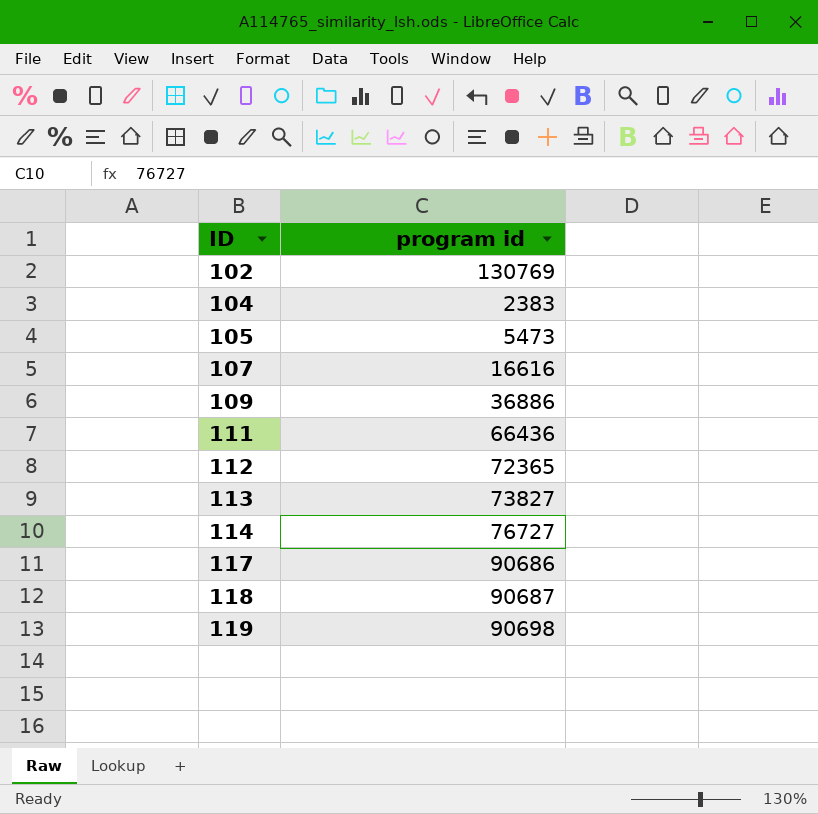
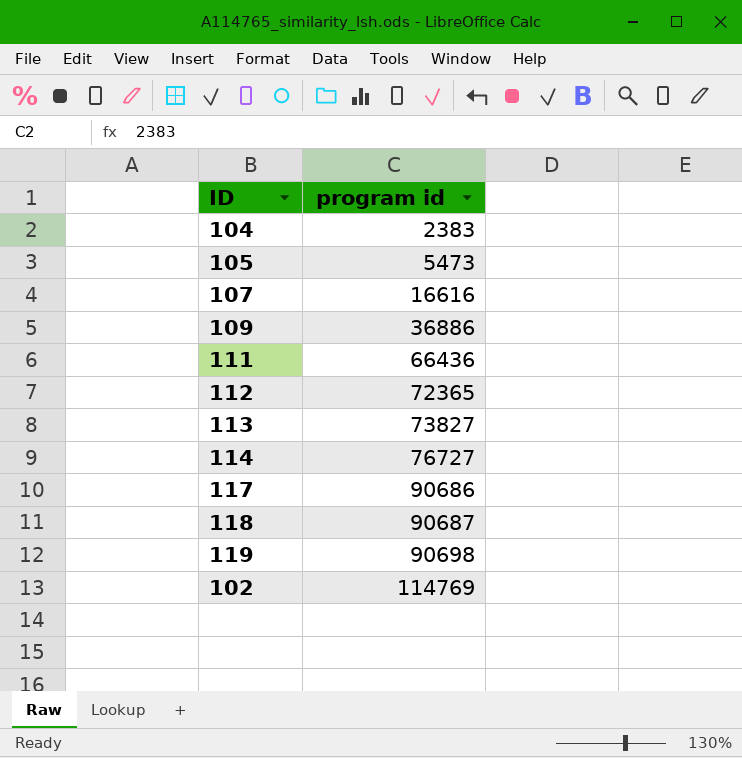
row order: ID ascending -> program id ascending
102 | program id: 130769 -> 114769

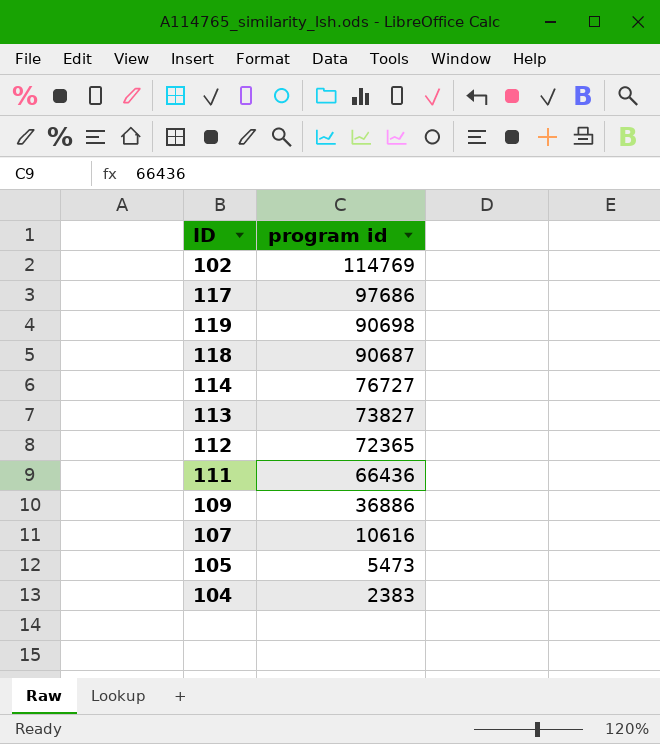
row order: program id ascending -> program id descending
117 | program id: 90686 -> 97686
107 | program id: 16616 -> 10616

